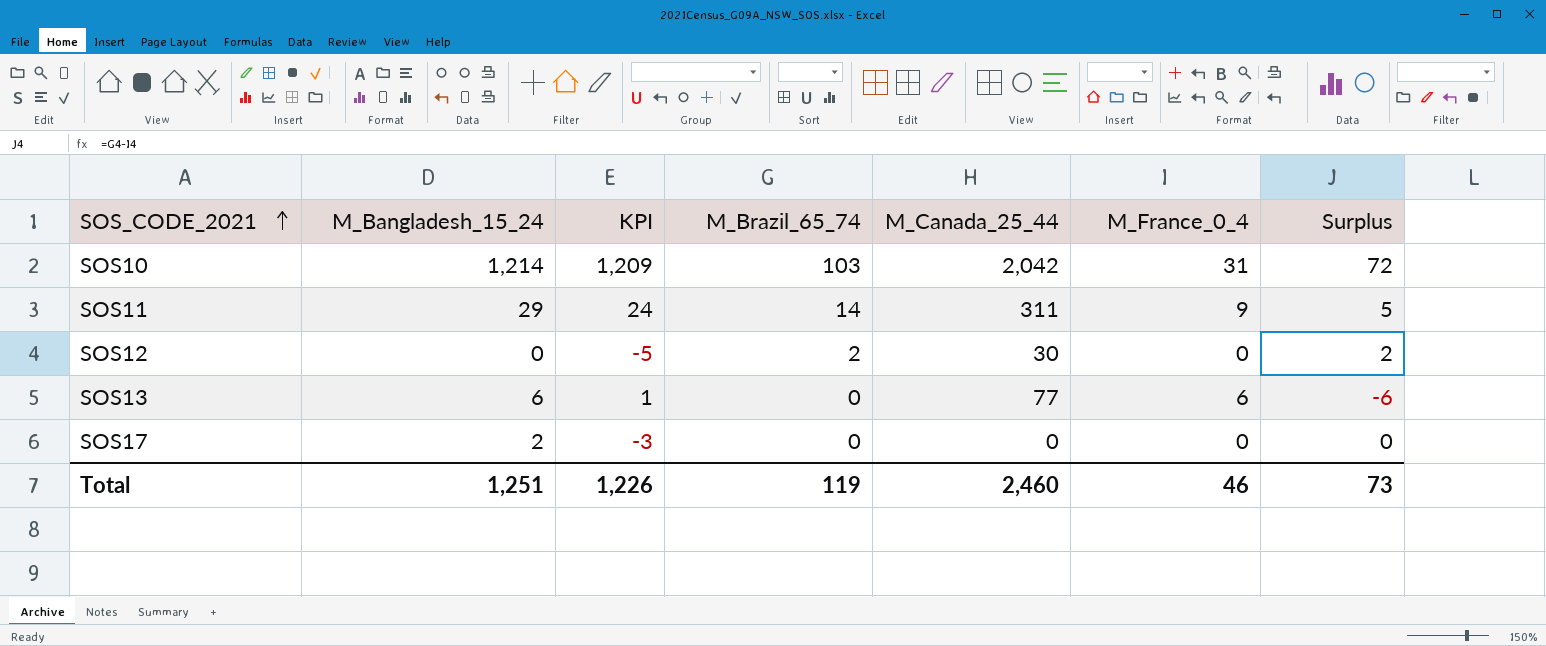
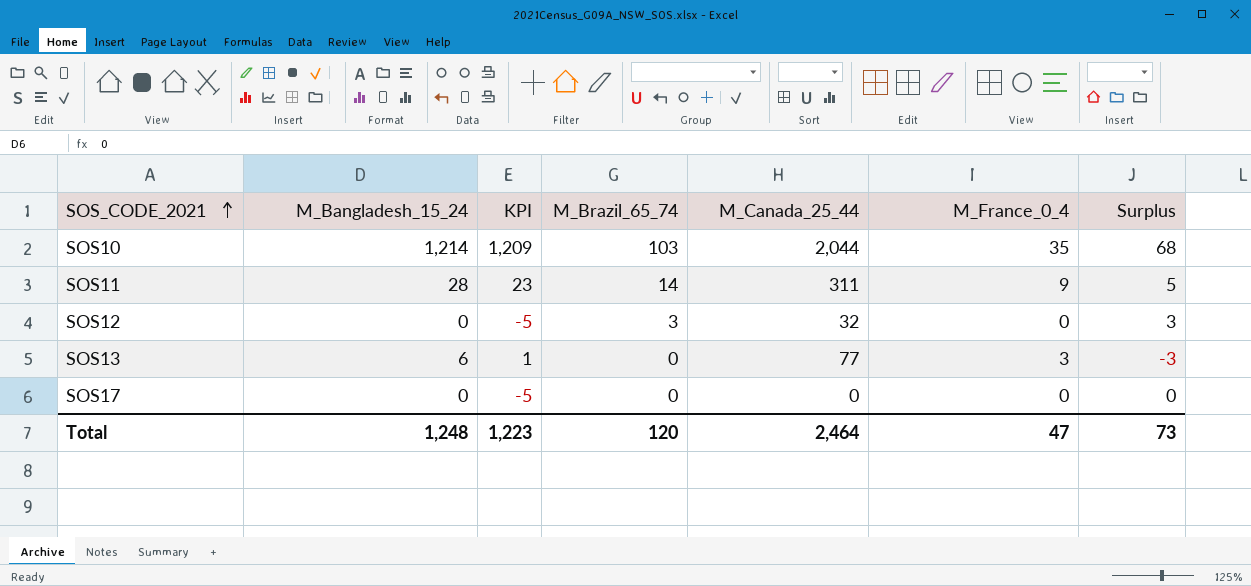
SOS10 | M_Canada_25_44: 2,042 -> 2,044
SOS10 | M_France_0_4: 31 -> 35
SOS10 | Surplus: 72 -> 68
SOS11 | M_Bangladesh_15_24: 29 -> 28
SOS11 | KPI: 24 -> 23
SOS12 | M_Brazil_65_74: 2 -> 3
SOS12 | M_Canada_25_44: 30 -> 32
SOS12 | Surplus: 2 -> 3
SOS13 | M_France_0_4: 6 -> 3
SOS13 | Surplus: -6 -> -3
SOS17 | M_Bangladesh_15_24: 2 -> 0
SOS17 | KPI: -3 -> -5
Total | M_Bangladesh_15_24: 1,251 -> 1,248
Total | KPI: 1,226 -> 1,223
Total | M_Brazil_65_74: 119 -> 120
Total | M_Canada_25_44: 2,460 -> 2,464
Total | M_France_0_4: 46 -> 47

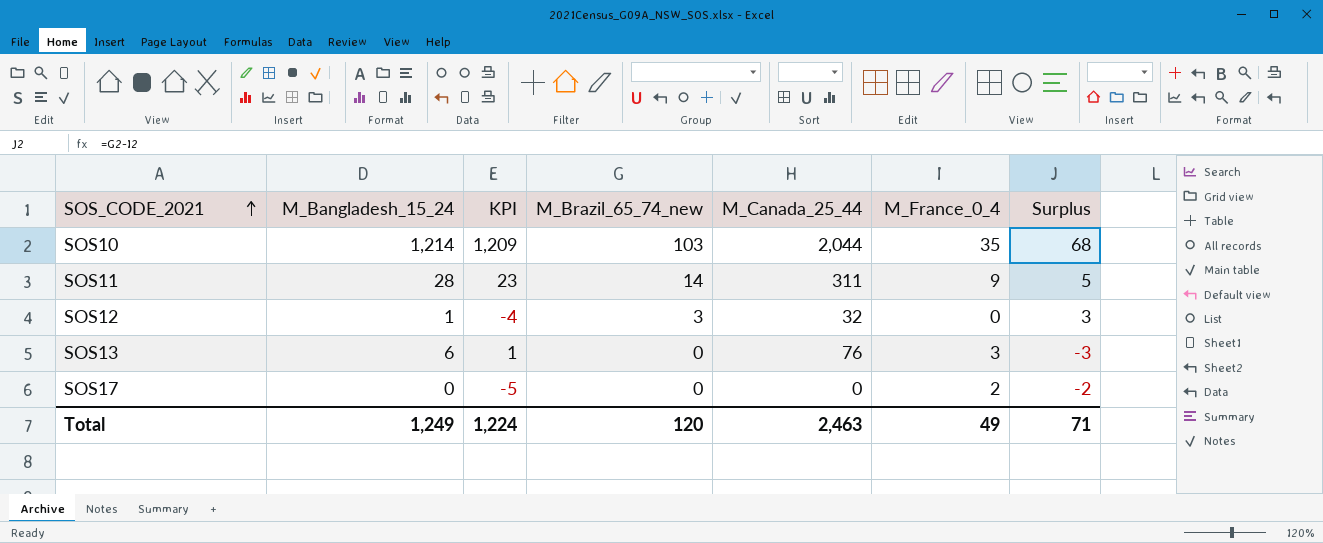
column name: M_Brazil_65_74 -> M_Brazil_65_74_new
SOS12 | M_Bangladesh_15_24: 0 -> 1
SOS12 | KPI: -5 -> -4
SOS13 | M_Canada_25_44: 77 -> 76
SOS17 | M_France_0_4: 0 -> 2
SOS17 | Surplus: 0 -> -2
Total | M_Bangladesh_15_24: 1,248 -> 1,249
Total | KPI: 1,223 -> 1,224
Total | M_Canada_25_44: 2,464 -> 2,463
Total | M_France_0_4: 47 -> 49
Total | Surplus: 73 -> 71

